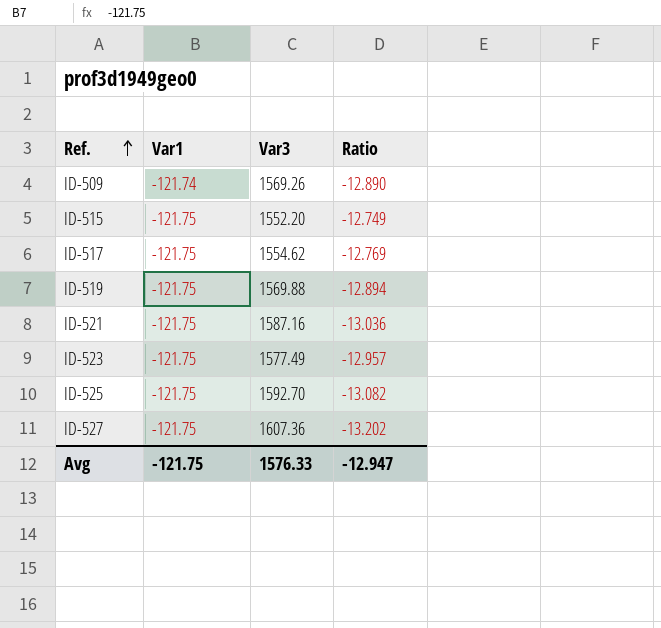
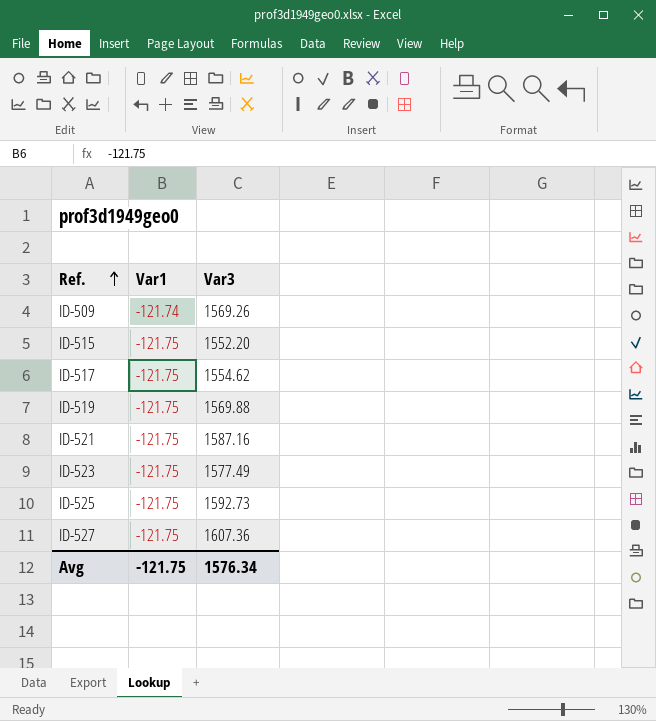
column Ratio | formula: [Var3] / [Var1] -> none
ID-525 | Var3: 1592.70 -> 1592.73
Avg | Var3: 1576.33 -> 1576.34

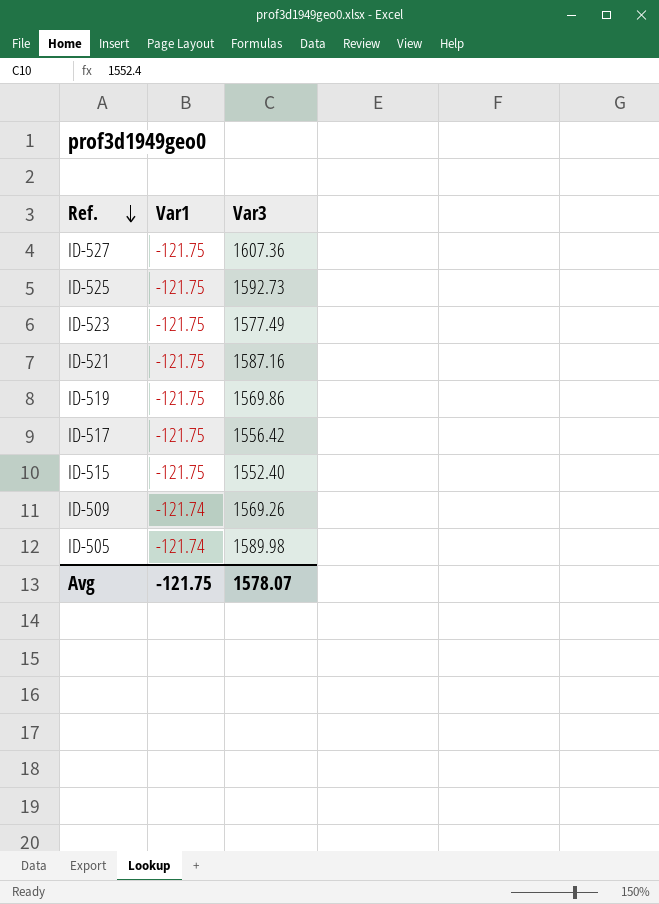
row order: Ref. ascending -> Ref. descending
ID-519 | Var3: 1569.88 -> 1569.86
ID-517 | Var3: 1554.62 -> 1556.42
ID-515 | Var3: 1552.20 -> 1552.40
row ID-505: none -> -121.74 | 1589.98
Avg | Var3: 1576.34 -> 1578.07

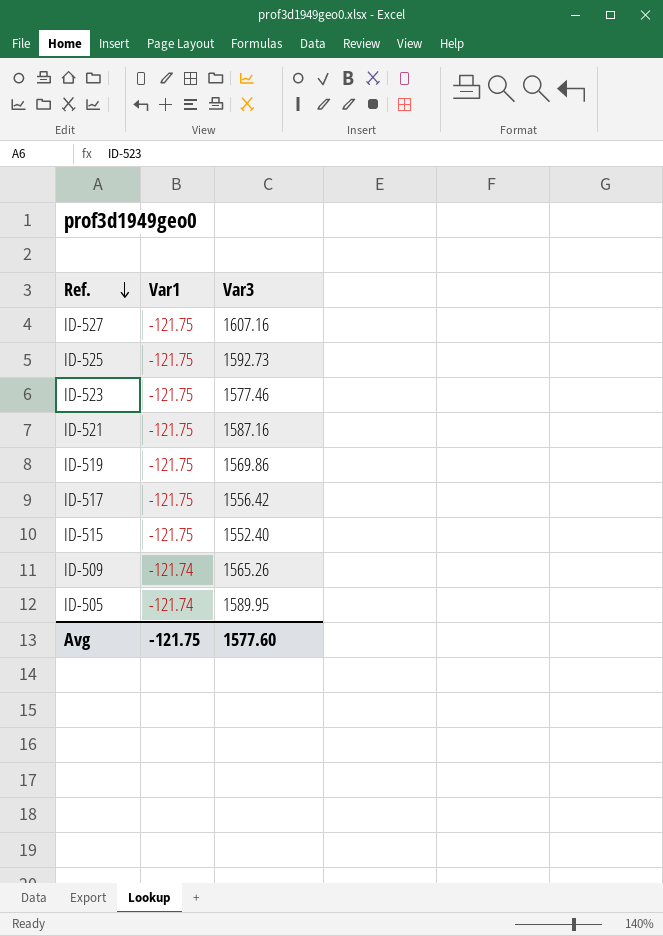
ID-527 | Var3: 1607.36 -> 1607.16
ID-523 | Var3: 1577.49 -> 1577.46
ID-509 | Var3: 1569.26 -> 1565.26
ID-505 | Var3: 1589.98 -> 1589.95
Avg | Var3: 1578.07 -> 1577.60

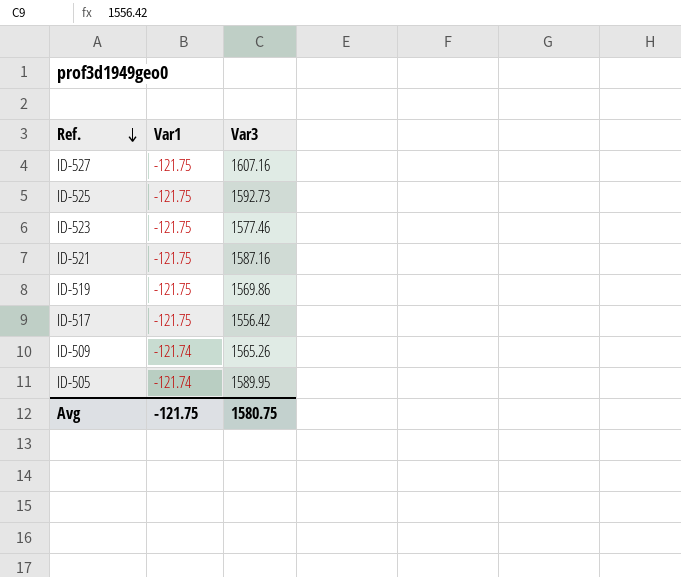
row ID-515: -121.75 | 1552.40 -> none
Avg | Var3: 1577.60 -> 1580.75

